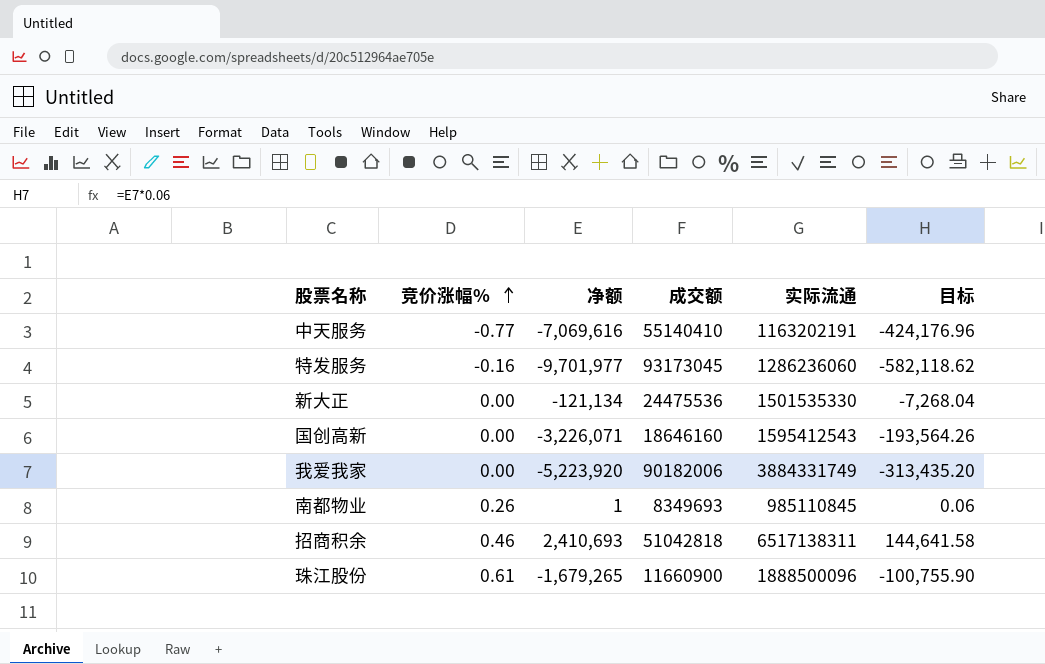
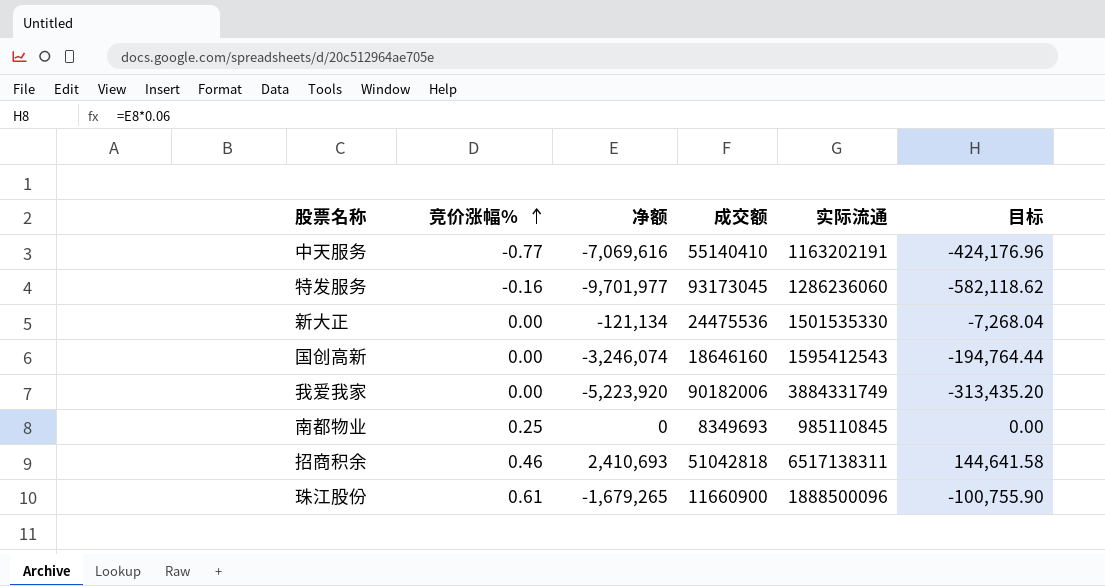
国创高新 | 净额: -3,226,071 -> -3,246,074
国创高新 | 目标: -193,564.26 -> -194,764.44
南都物业 | 竞价涨幅%: 0.26 -> 0.25
南都物业 | 净额: 1 -> 0
南都物业 | 目标: 0.06 -> 0.00

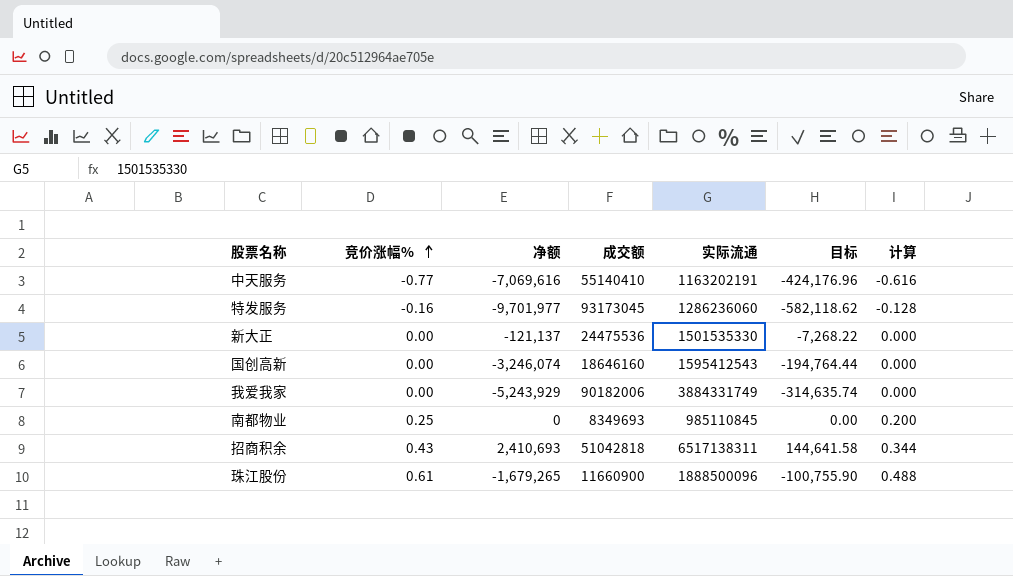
column 计算 | formula: none -> [竞价涨幅%] * 0.8
新大正 | 净额: -121,134 -> -121,137
新大正 | 目标: -7,268.04 -> -7,268.22
我爱我家 | 净额: -5,223,920 -> -5,243,929
我爱我家 | 目标: -313,435.20 -> -314,635.74
招商积余 | 竞价涨幅%: 0.46 -> 0.43

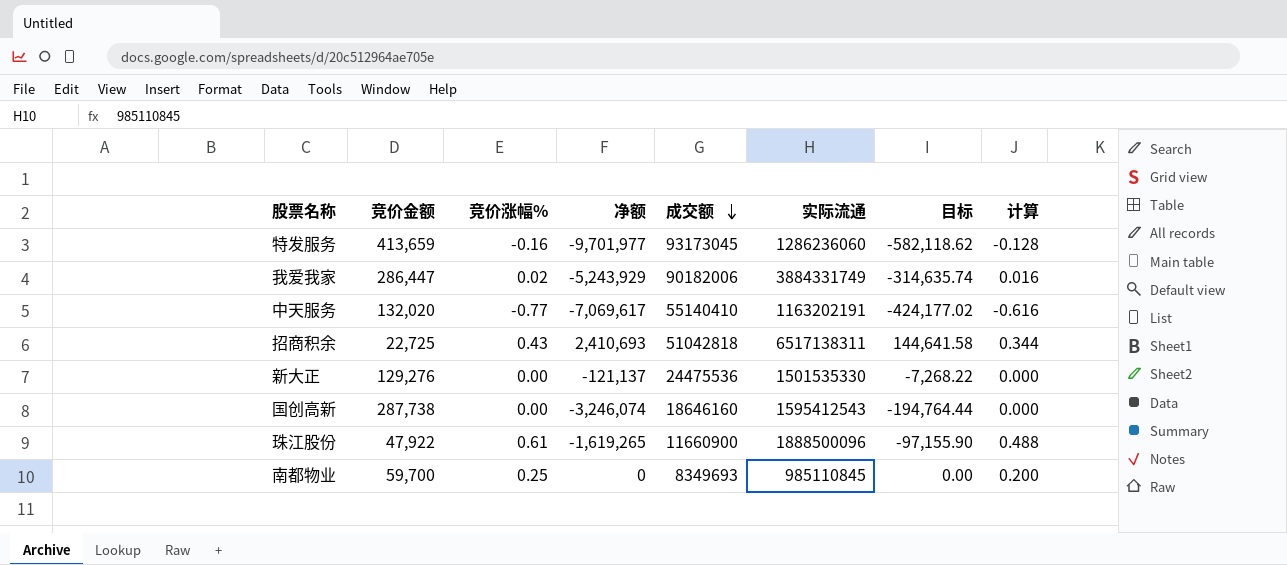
row order: 竞价涨幅% ascending -> 成交额 descending
column 竞价金额 | position: none -> 2
我爱我家 | 竞价涨幅%: 0.00 -> 0.02
我爱我家 | 计算: 0.000 -> 0.016
中天服务 | 净额: -7,069,616 -> -7,069,617
中天服务 | 目标: -424,176.96 -> -424,177.02
珠江股份 | 净额: -1,679,265 -> -1,619,265
珠江股份 | 目标: -100,755.90 -> -97,155.90

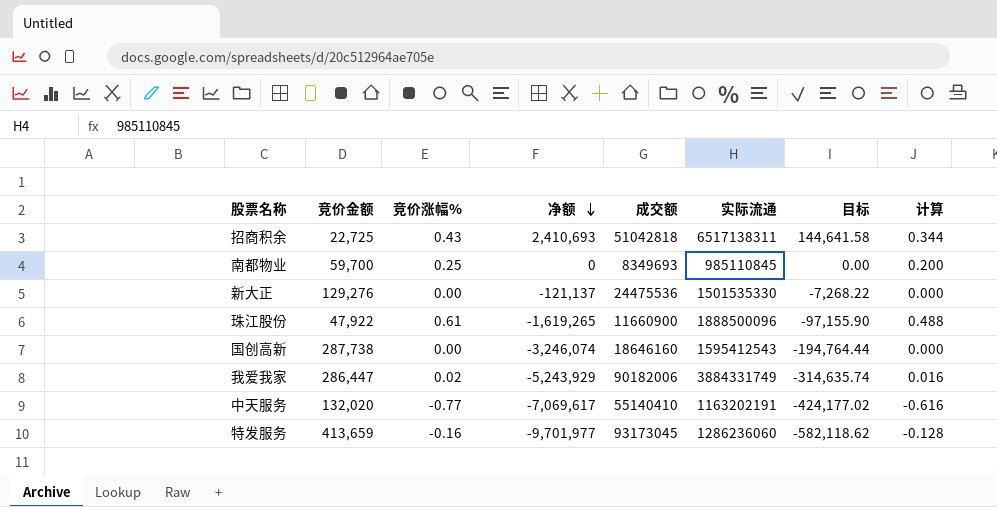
row order: 成交额 descending -> 净额 descending

